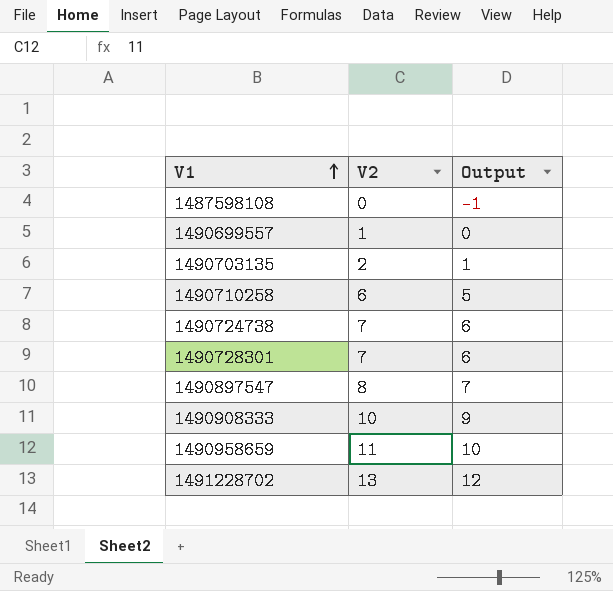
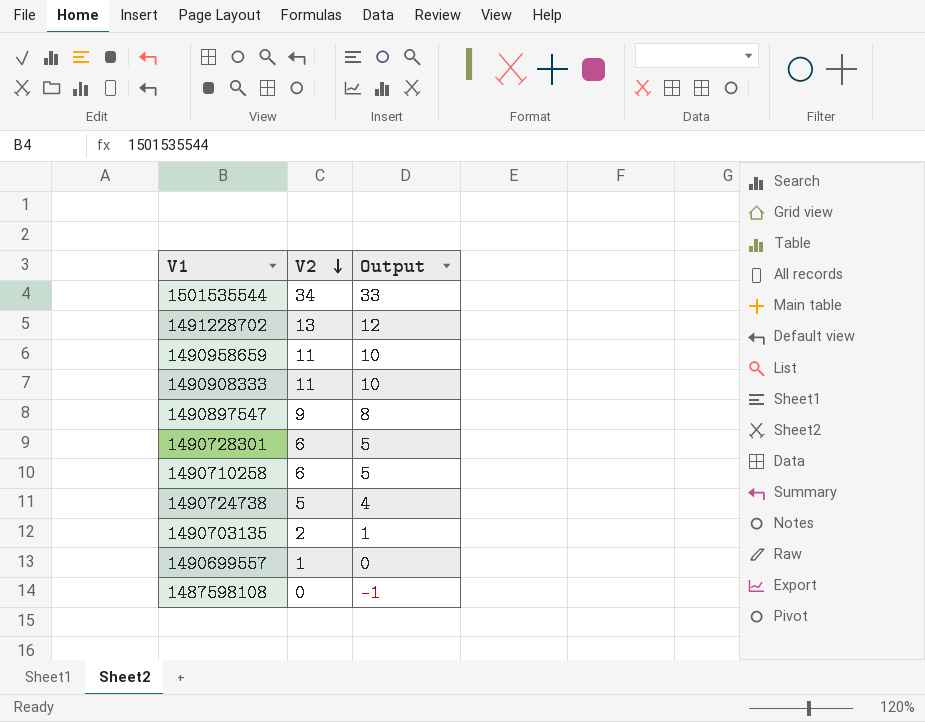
row order: V1 ascending -> V2 descending
row 1501535544: none -> 34 | 33
1490908333 | V2: 10 -> 11
1490908333 | Output: 9 -> 10
1490897547 | V2: 8 -> 9
1490897547 | Output: 7 -> 8
1490728301 | V2: 7 -> 6
1490728301 | Output: 6 -> 5
1490724738 | V2: 7 -> 5
1490724738 | Output: 6 -> 4

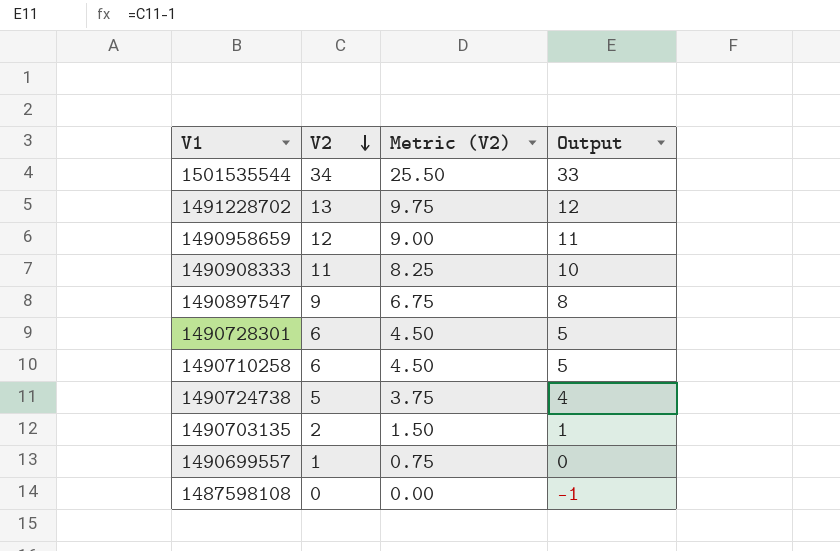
column Metric (V2) | formula: none -> [V2] * 0.75
1490958659 | V2: 11 -> 12
1490958659 | Output: 10 -> 11

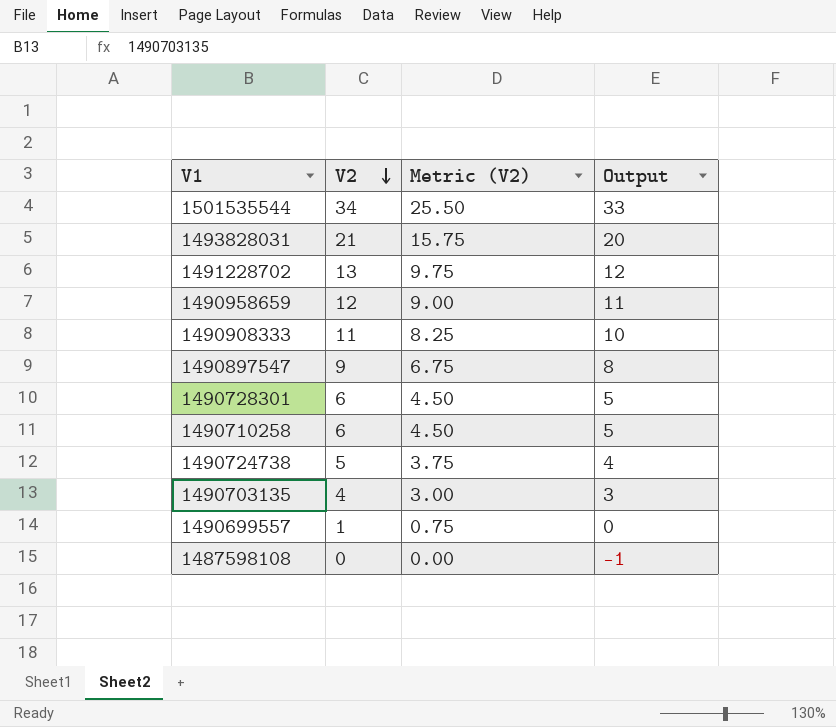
row 1493828031: none -> 21 | 15.75 | 20
1490703135 | V2: 2 -> 4
1490703135 | Metric (V2): 1.50 -> 3.00
1490703135 | Output: 1 -> 3

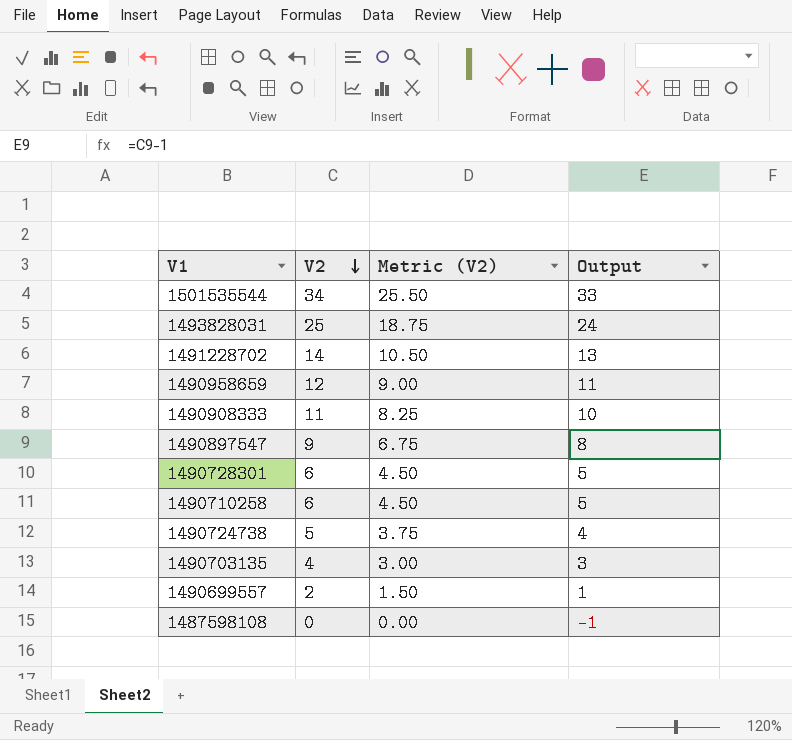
1493828031 | V2: 21 -> 25
1493828031 | Metric (V2): 15.75 -> 18.75
1493828031 | Output: 20 -> 24
1491228702 | V2: 13 -> 14
1491228702 | Metric (V2): 9.75 -> 10.50
1491228702 | Output: 12 -> 13
1490699557 | V2: 1 -> 2
1490699557 | Metric (V2): 0.75 -> 1.50
1490699557 | Output: 0 -> 1

